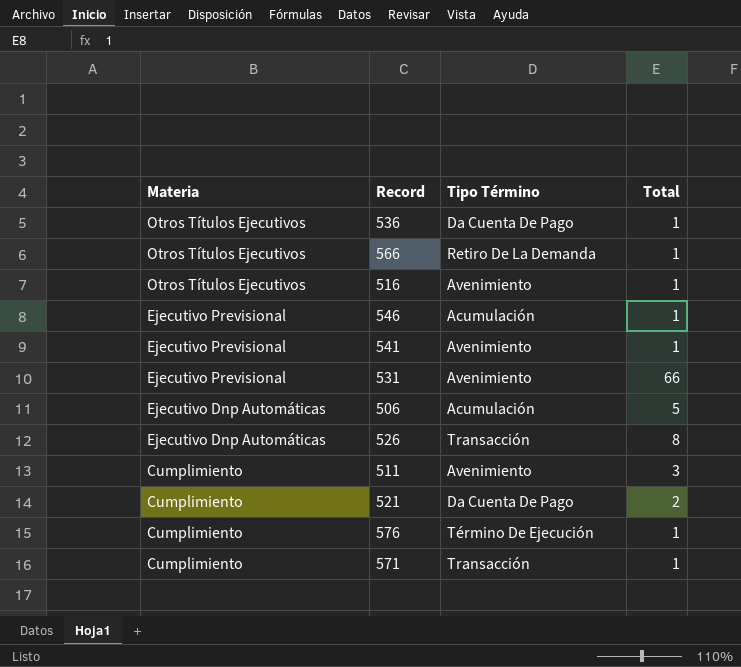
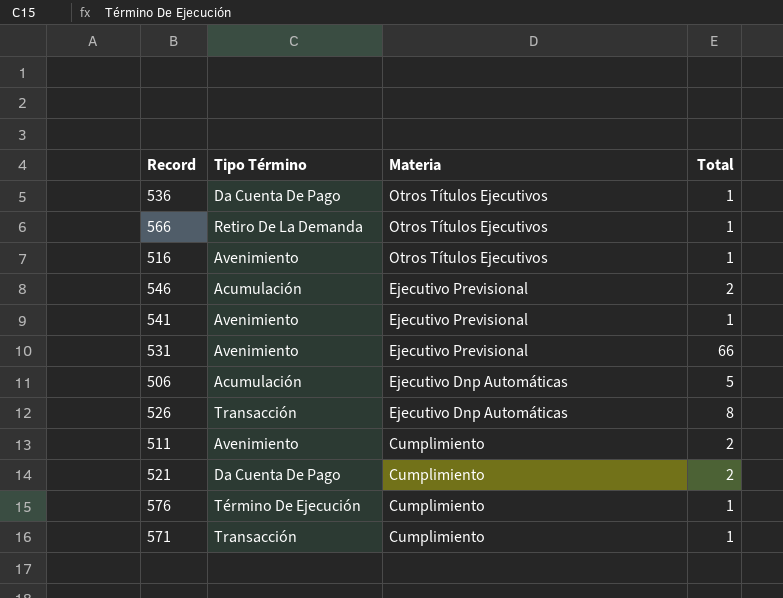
column Materia | position: 1 -> 3
546 | Total: 1 -> 2
511 | Total: 3 -> 2

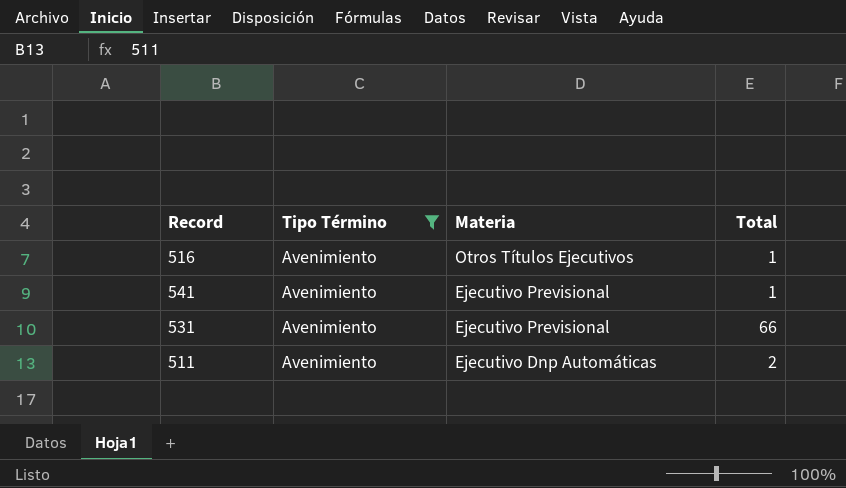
filter: none -> Tipo Término = Avenimiento
511 | Materia: Cumplimiento -> Ejecutivo Dnp Automáticas

